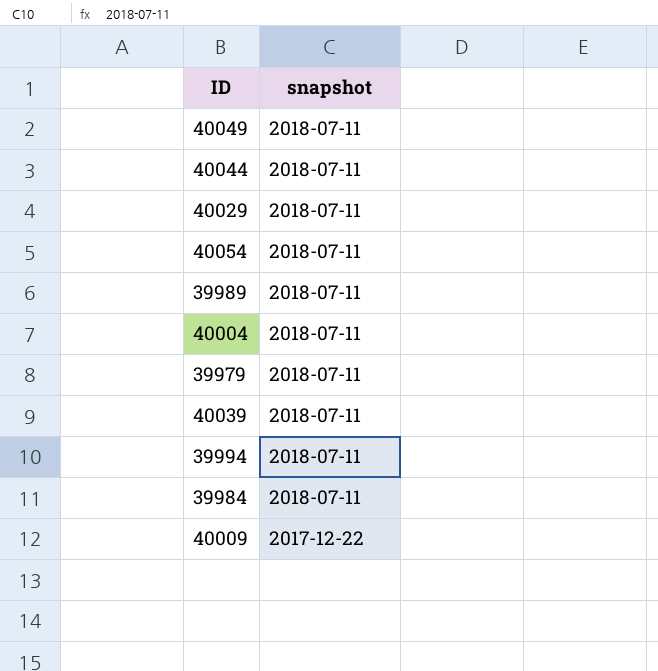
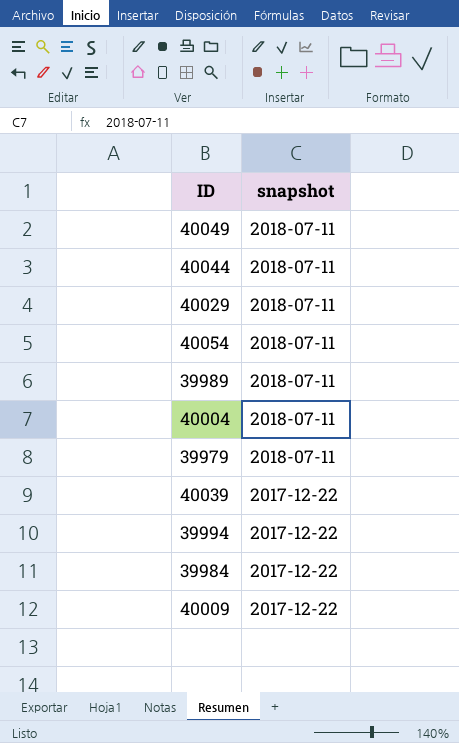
40039 | snapshot: 2018-07-11 -> 2017-12-22
39994 | snapshot: 2018-07-11 -> 2017-12-22
39984 | snapshot: 2018-07-11 -> 2017-12-22

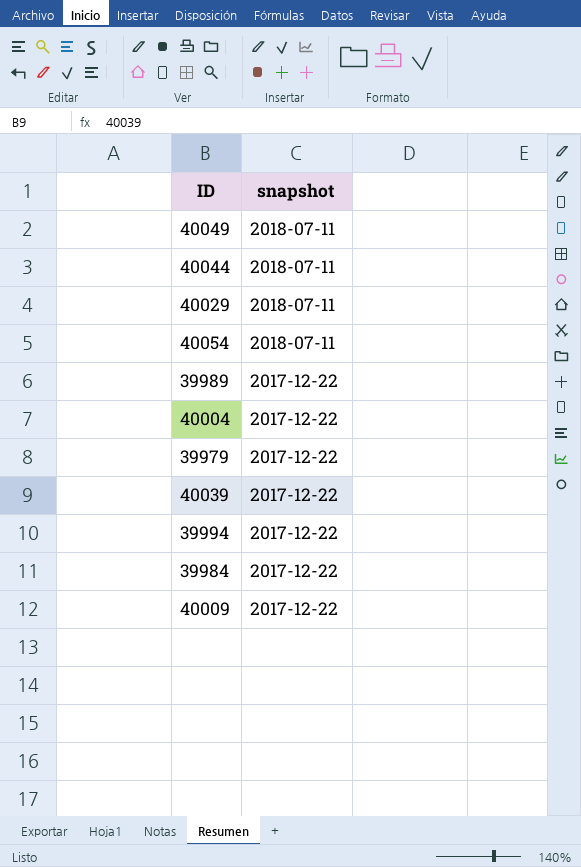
39989 | snapshot: 2018-07-11 -> 2017-12-22
40004 | snapshot: 2018-07-11 -> 2017-12-22
39979 | snapshot: 2018-07-11 -> 2017-12-22

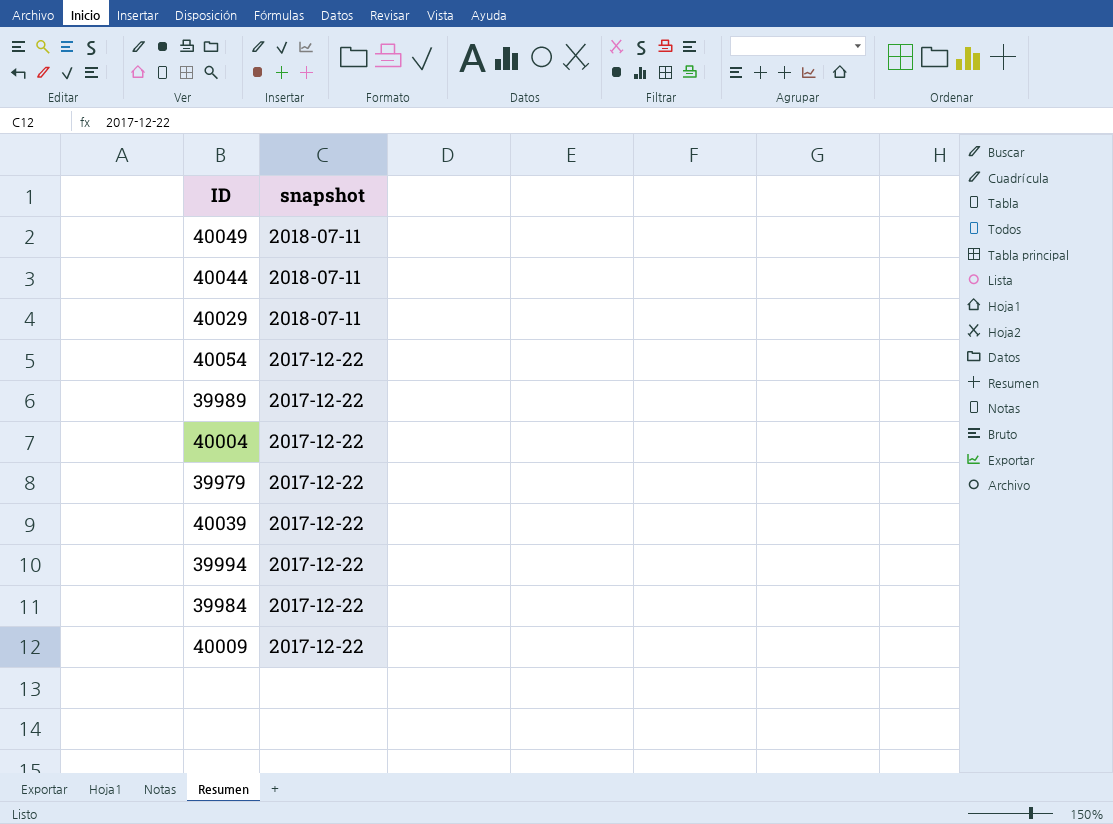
40054 | snapshot: 2018-07-11 -> 2017-12-22

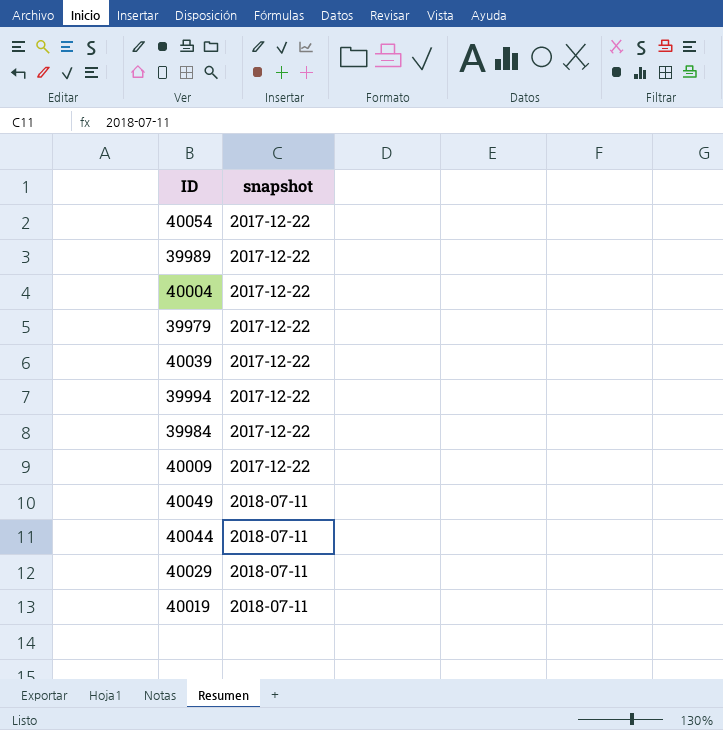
row order: snapshot descending -> snapshot ascending
row 40019: none -> 2018-07-11

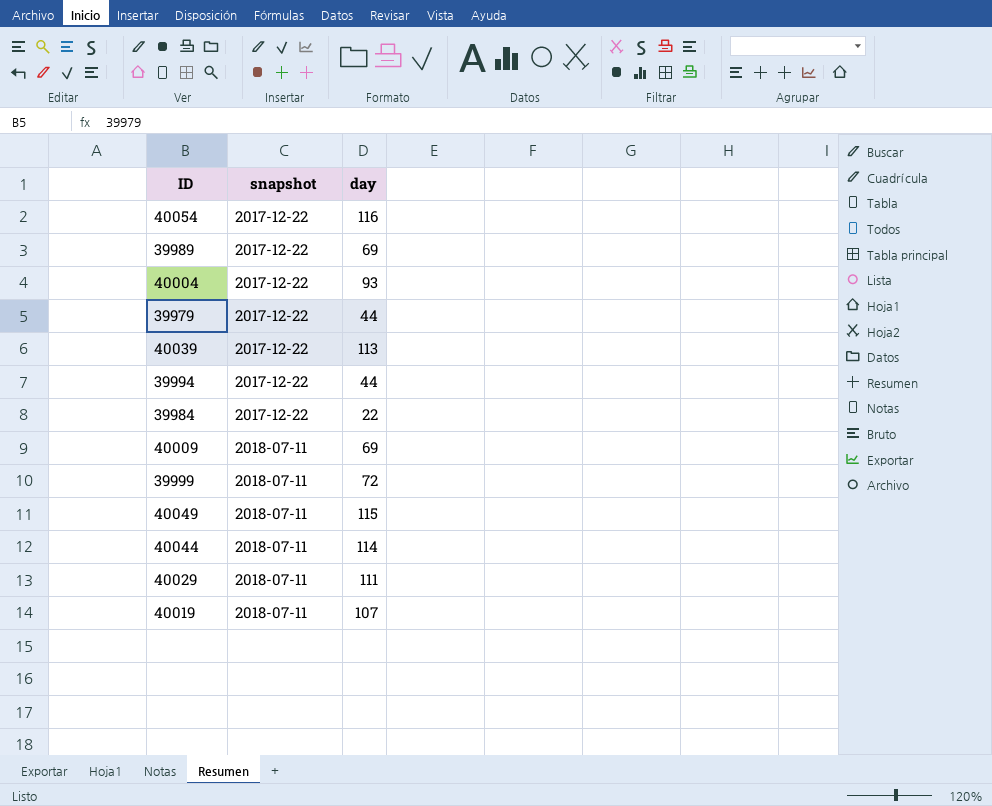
column day | position: none -> 3
40009 | snapshot: 2017-12-22 -> 2018-07-11
row 39999: none -> 2018-07-11 | 72

